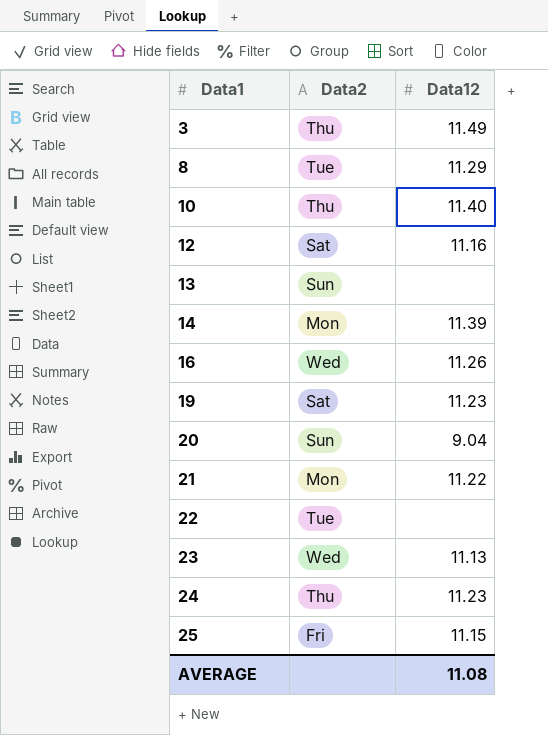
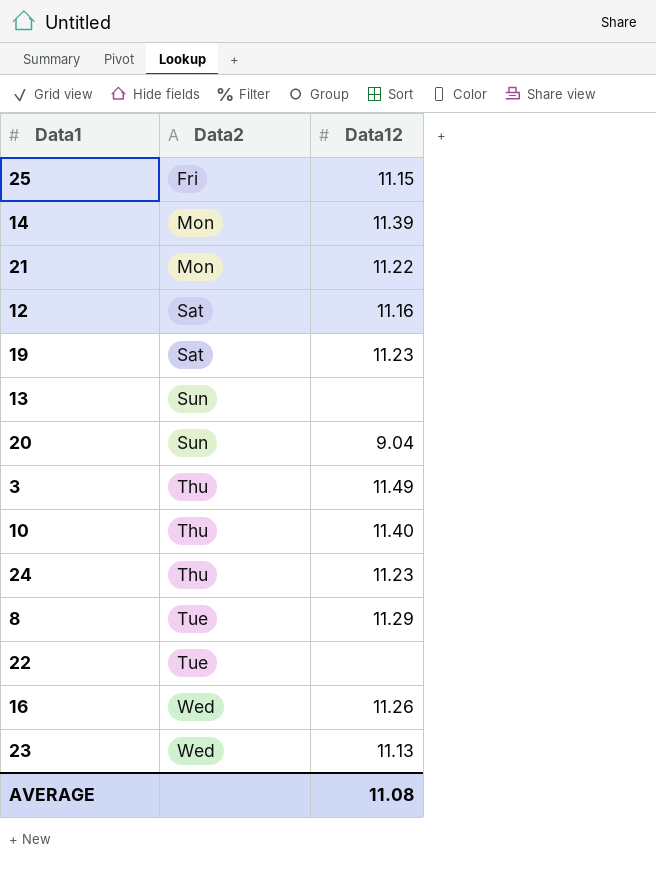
row order: Data1 ascending -> Data2 ascending

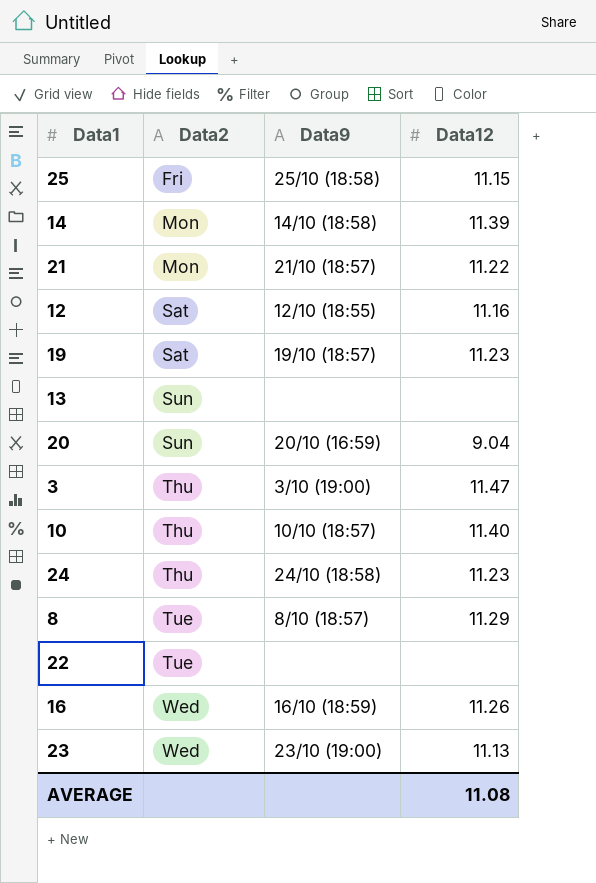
column Data9 | position: none -> 3
3 | Data12: 11.49 -> 11.47

